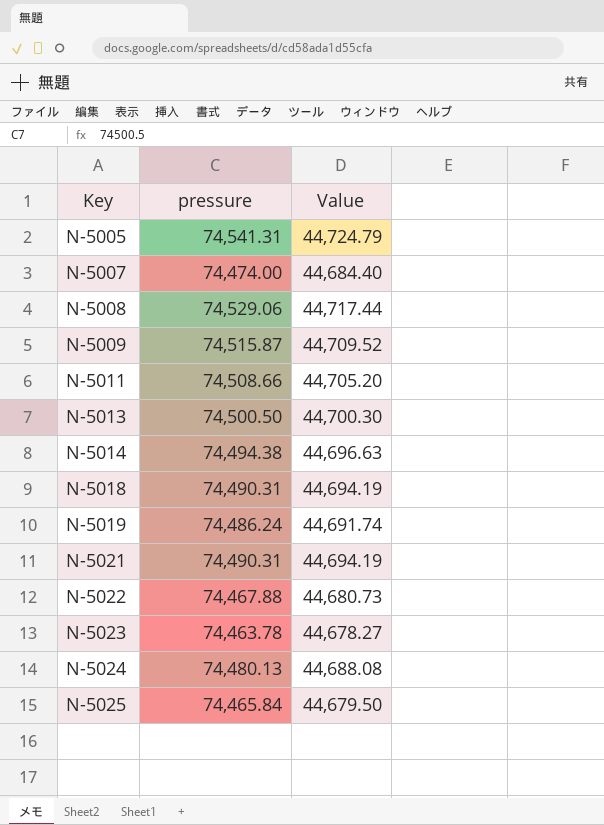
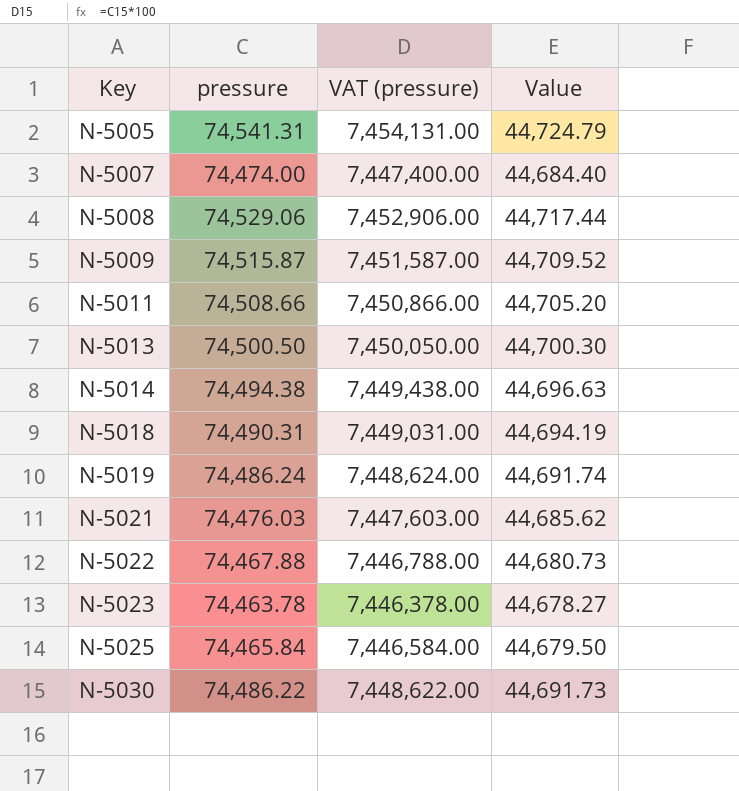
column VAT (pressure) | formula: none -> [pressure] * 100
row N-5024: 74,480.13 | 44,688.08 -> none
N-5021 | pressure: 74,490.31 -> 74,476.03
N-5021 | Value: 44,694.19 -> 44,685.62
row N-5030: none -> 74,486.22 | 7,448,622.00 | 44,691.73

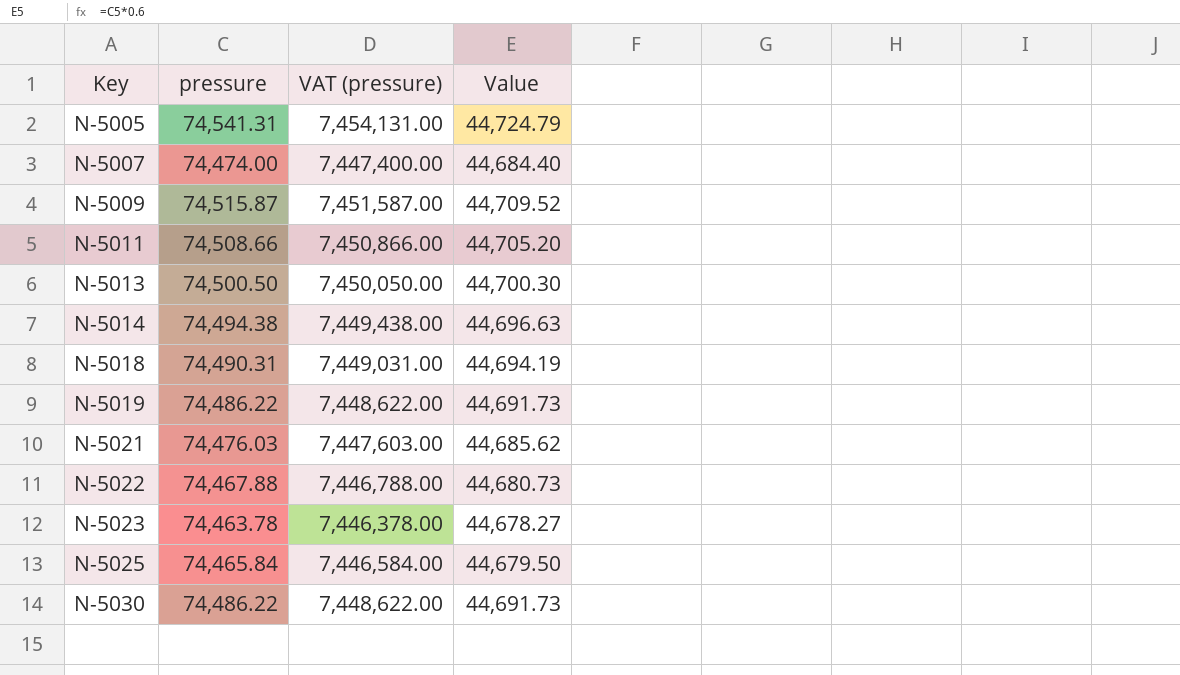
row N-5008: 74,529.06 | 7,452,906.00 | 44,717.44 -> none
N-5019 | pressure: 74,486.24 -> 74,486.22
N-5019 | VAT (pressure): 7,448,624.00 -> 7,448,622.00
N-5019 | Value: 44,691.74 -> 44,691.73

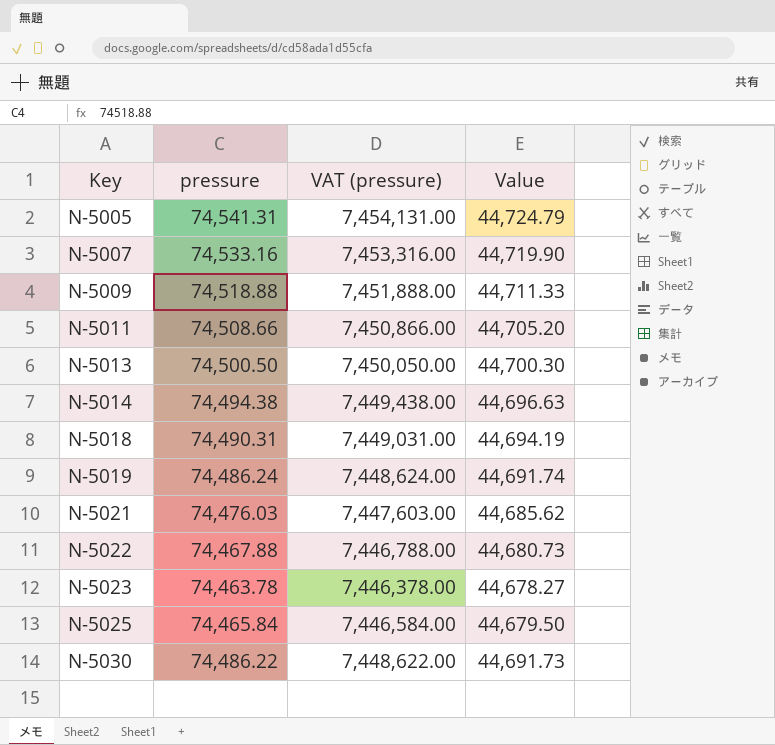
N-5007 | pressure: 74,474.00 -> 74,533.16
N-5007 | VAT (pressure): 7,447,400.00 -> 7,453,316.00
N-5007 | Value: 44,684.40 -> 44,719.90
N-5009 | pressure: 74,515.87 -> 74,518.88
N-5009 | VAT (pressure): 7,451,587.00 -> 7,451,888.00
N-5009 | Value: 44,709.52 -> 44,711.33
N-5019 | pressure: 74,486.22 -> 74,486.24
N-5019 | VAT (pressure): 7,448,622.00 -> 7,448,624.00
N-5019 | Value: 44,691.73 -> 44,691.74

